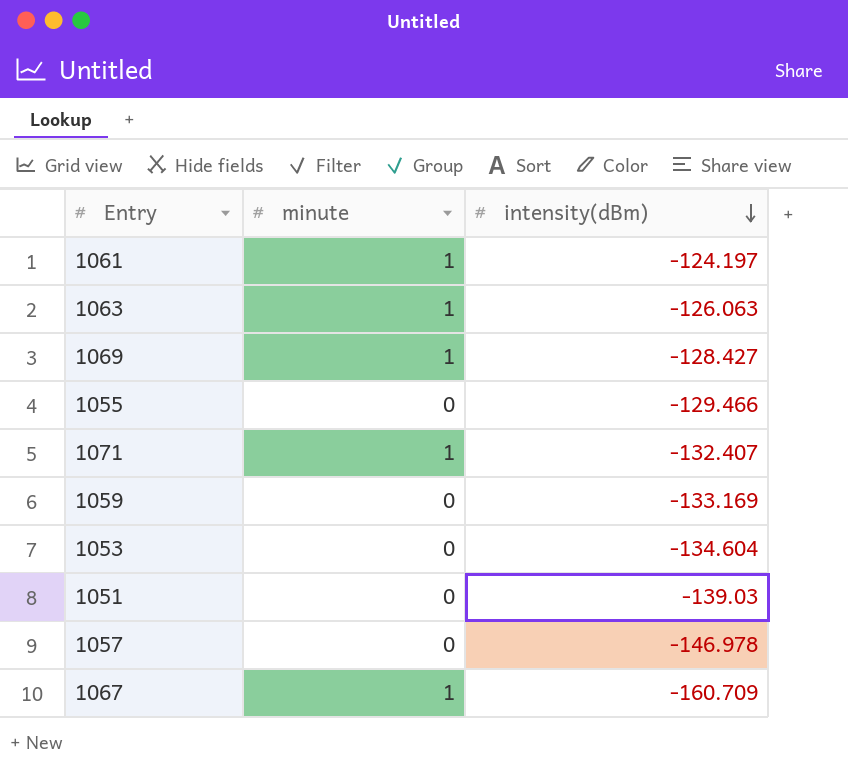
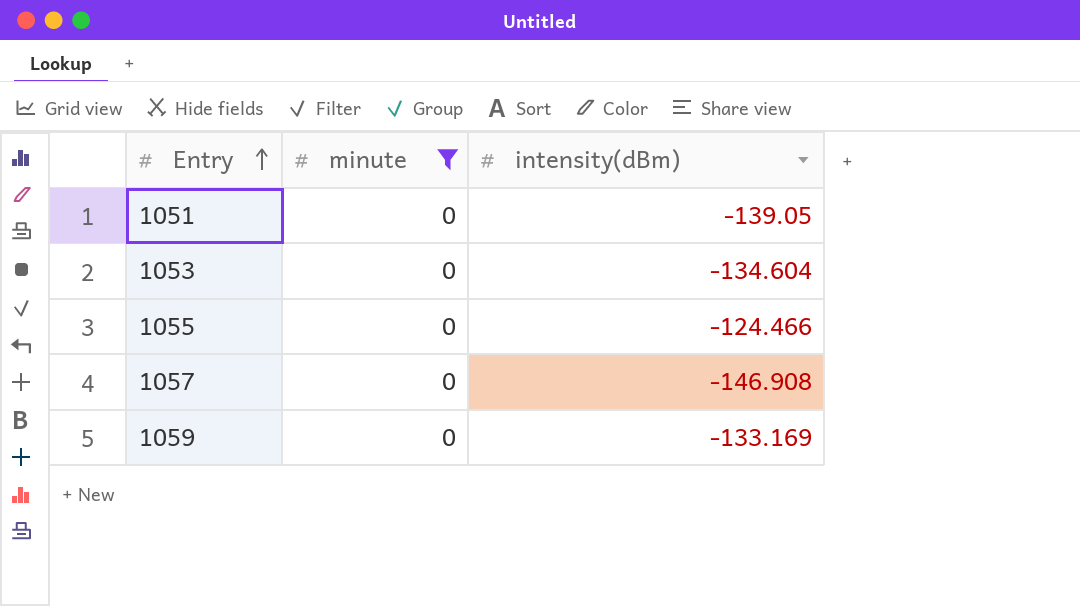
filter: none -> minute = 0
row order: intensity(dBm) descending -> Entry ascending
1051 | intensity(dBm): -139.03 -> -139.05
1055 | intensity(dBm): -129.466 -> -124.466
1057 | intensity(dBm): -146.978 -> -146.908

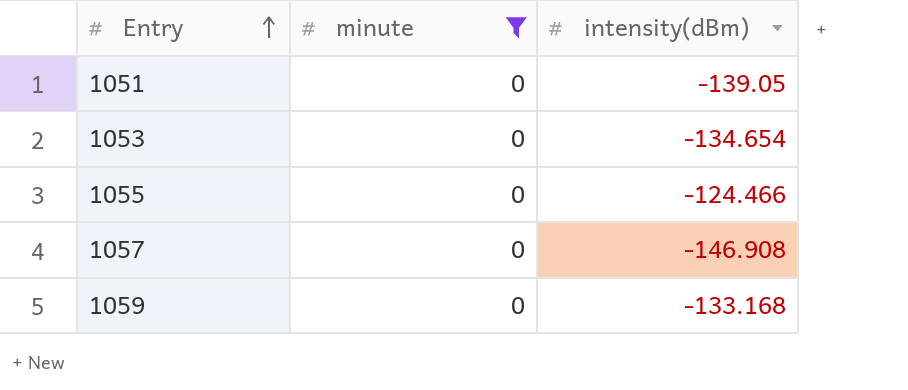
1053 | intensity(dBm): -134.604 -> -134.654
1059 | intensity(dBm): -133.169 -> -133.168

